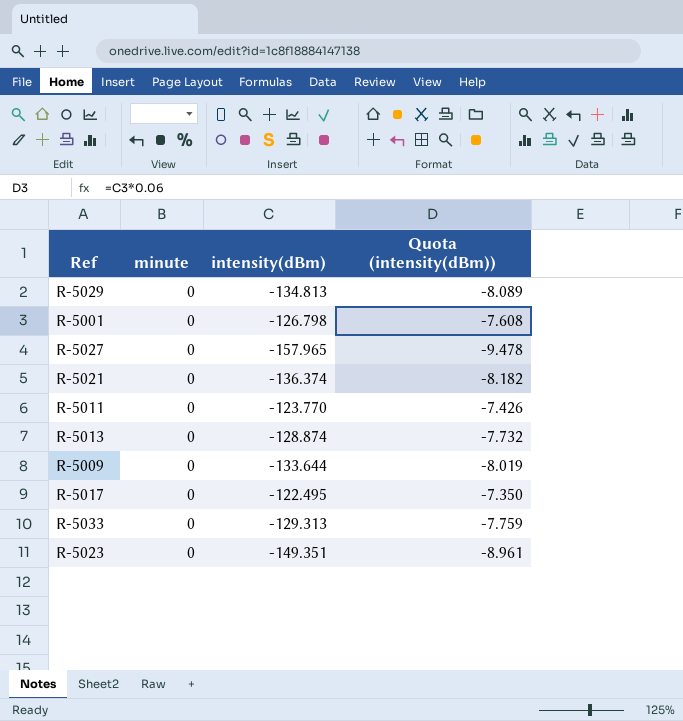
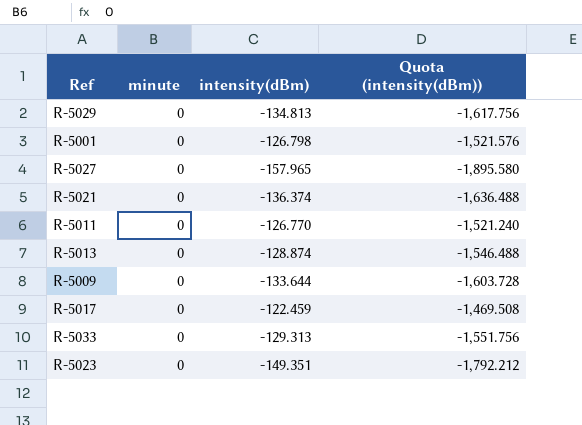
column Quota (intensity(dBm)) | formula: [intensity(dBm)] * 0.06 -> [intensity(dBm)] * 12
R-5011 | intensity(dBm): -123.770 -> -126.770
R-5017 | intensity(dBm): -122.495 -> -122.459

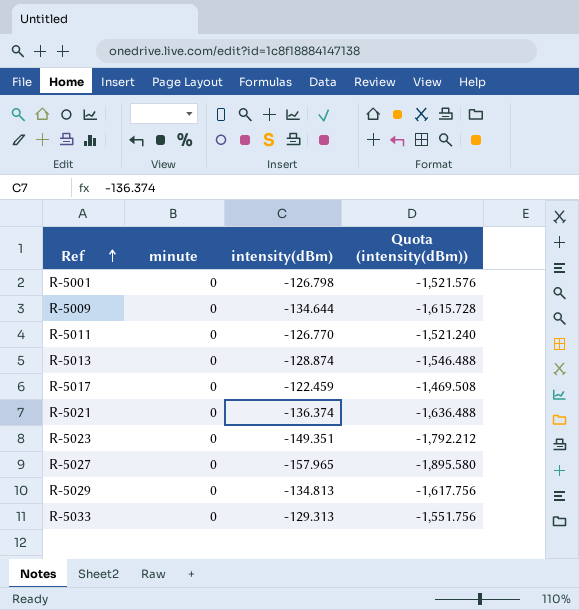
row order: none -> Ref ascending
R-5009 | intensity(dBm): -133.644 -> -134.644
R-5009 | Quota (intensity(dBm)): -1,603.728 -> -1,615.728

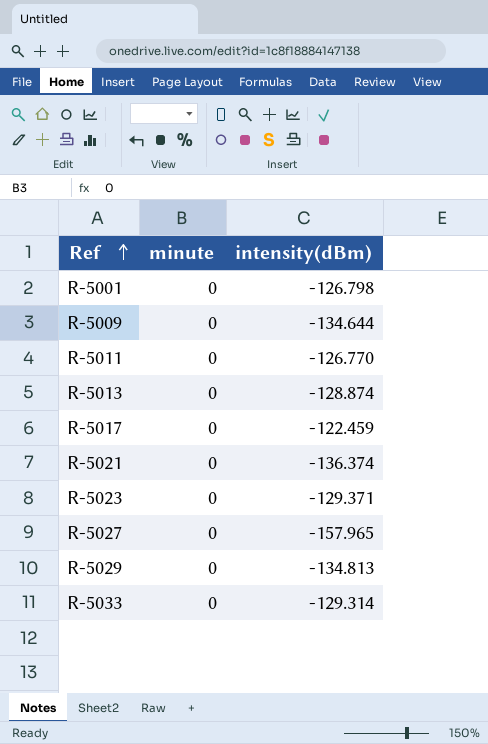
column Quota (intensity(dBm)) | formula: [intensity(dBm)] * 12 -> none
R-5023 | intensity(dBm): -149.351 -> -129.371
R-5033 | intensity(dBm): -129.313 -> -129.314

